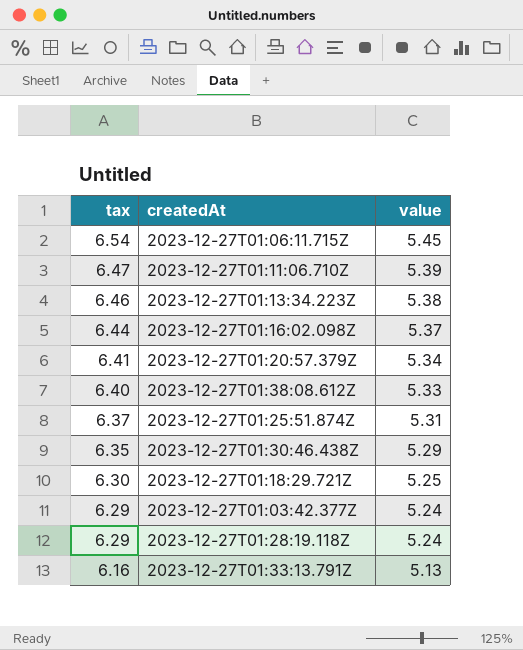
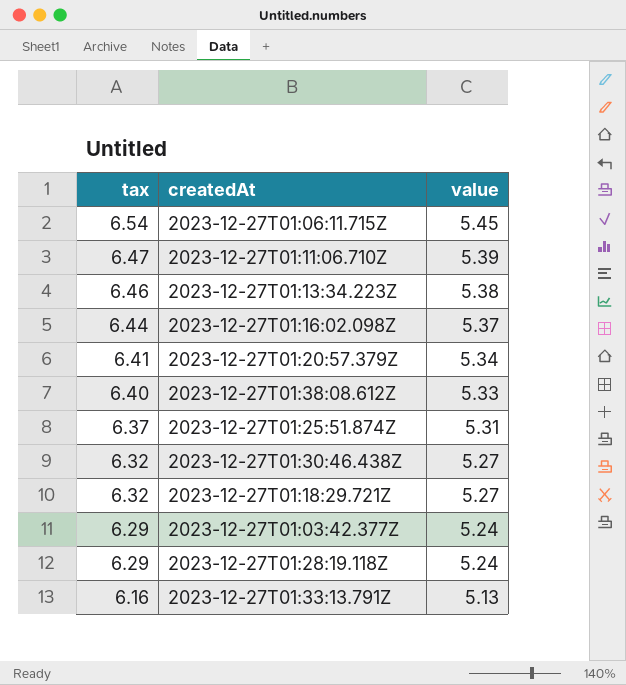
2023-12-27T01:30:46.438Z | tax: 6.35 -> 6.32
2023-12-27T01:30:46.438Z | value: 5.29 -> 5.27
2023-12-27T01:18:29.721Z | tax: 6.30 -> 6.32
2023-12-27T01:18:29.721Z | value: 5.25 -> 5.27

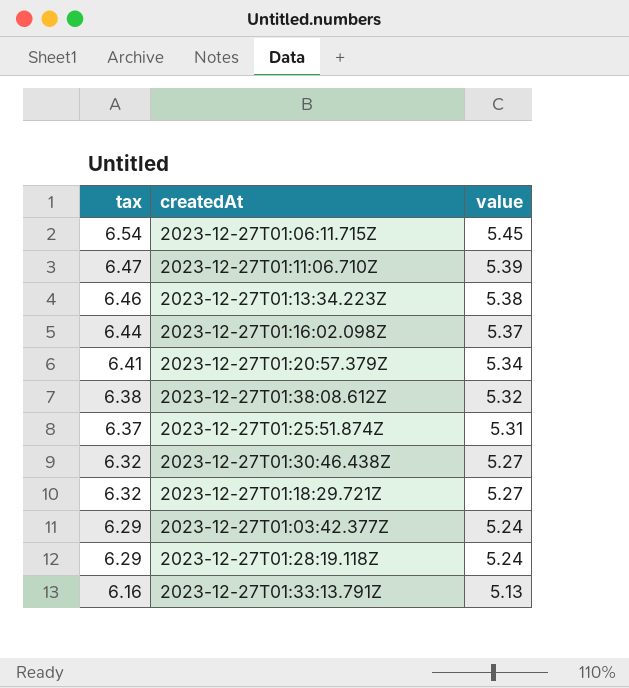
2023-12-27T01:38:08.612Z | tax: 6.40 -> 6.38
2023-12-27T01:38:08.612Z | value: 5.33 -> 5.32

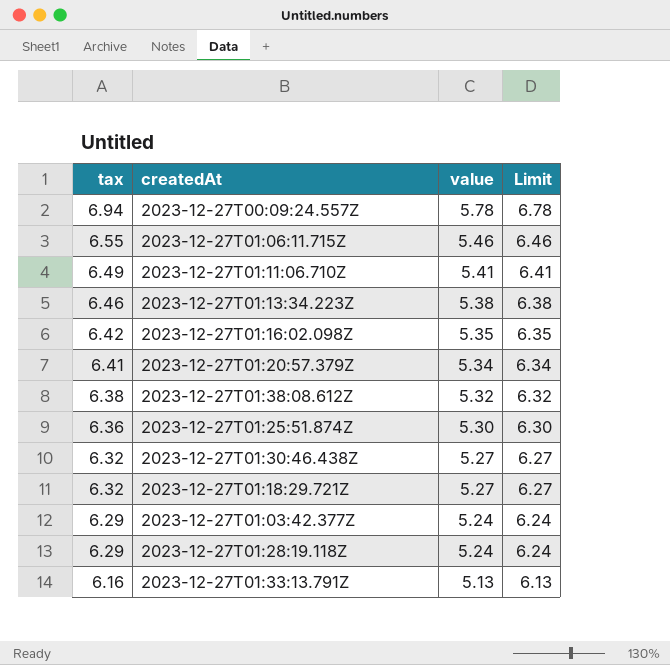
column Limit | formula: none -> [value] + 1
row 2023-12-27T00:09:24.557Z: none -> 6.94 | 5.78 | 6.78
2023-12-27T01:06:11.715Z | tax: 6.54 -> 6.55
2023-12-27T01:06:11.715Z | value: 5.45 -> 5.46
2023-12-27T01:11:06.710Z | tax: 6.47 -> 6.49
2023-12-27T01:11:06.710Z | value: 5.39 -> 5.41
2023-12-27T01:16:02.098Z | tax: 6.44 -> 6.42
2023-12-27T01:16:02.098Z | value: 5.37 -> 5.35
2023-12-27T01:25:51.874Z | tax: 6.37 -> 6.36
2023-12-27T01:25:51.874Z | value: 5.31 -> 5.30

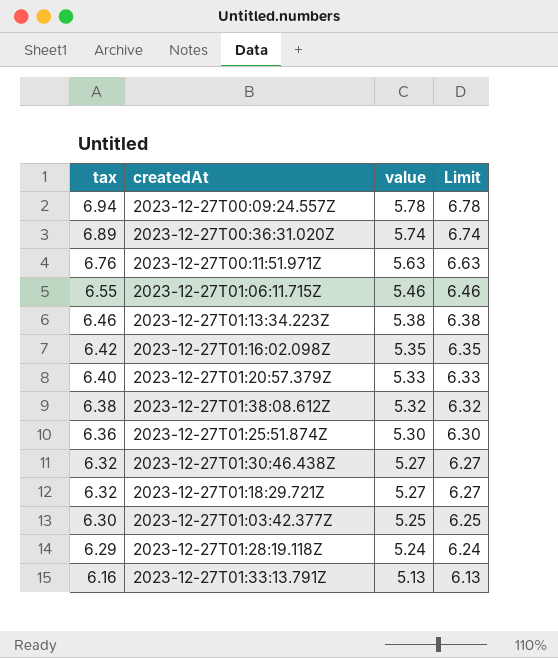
row 2023-12-27T01:11:06.710Z: 6.49 | 5.41 | 6.41 -> none
row 2023-12-27T00:36:31.020Z: none -> 6.89 | 5.74 | 6.74
row 2023-12-27T00:11:51.971Z: none -> 6.76 | 5.63 | 6.63
2023-12-27T01:20:57.379Z | tax: 6.41 -> 6.40
2023-12-27T01:20:57.379Z | value: 5.34 -> 5.33
2023-12-27T01:20:57.379Z | Limit: 6.34 -> 6.33
2023-12-27T01:03:42.377Z | tax: 6.29 -> 6.30
2023-12-27T01:03:42.377Z | value: 5.24 -> 5.25
2023-12-27T01:03:42.377Z | Limit: 6.24 -> 6.25

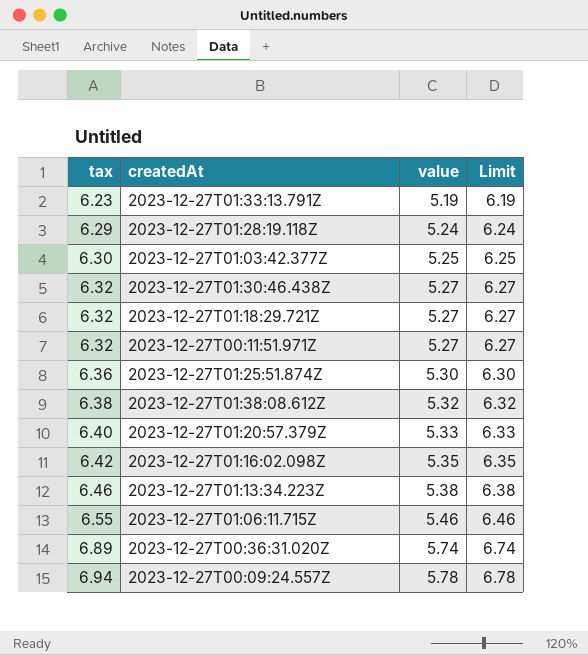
row order: tax descending -> tax ascending
2023-12-27T01:33:13.791Z | tax: 6.16 -> 6.23
2023-12-27T01:33:13.791Z | value: 5.13 -> 5.19
2023-12-27T01:33:13.791Z | Limit: 6.13 -> 6.19
2023-12-27T00:11:51.971Z | tax: 6.76 -> 6.32
2023-12-27T00:11:51.971Z | value: 5.63 -> 5.27
2023-12-27T00:11:51.971Z | Limit: 6.63 -> 6.27

